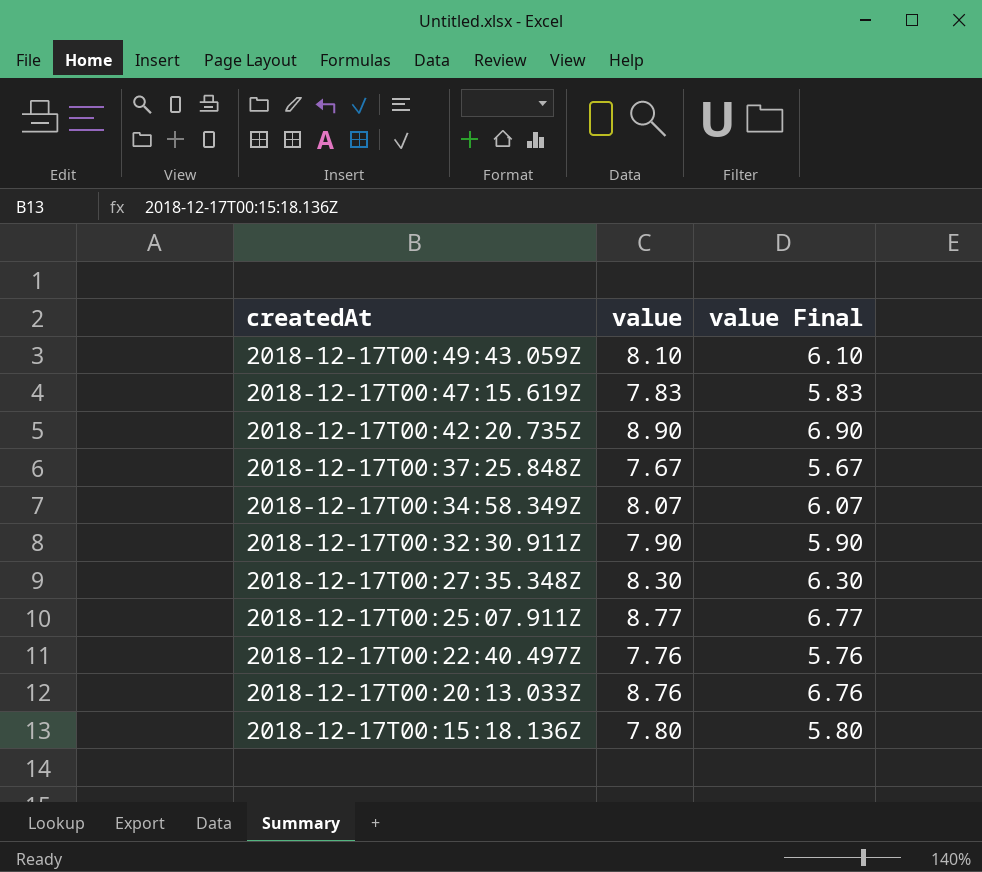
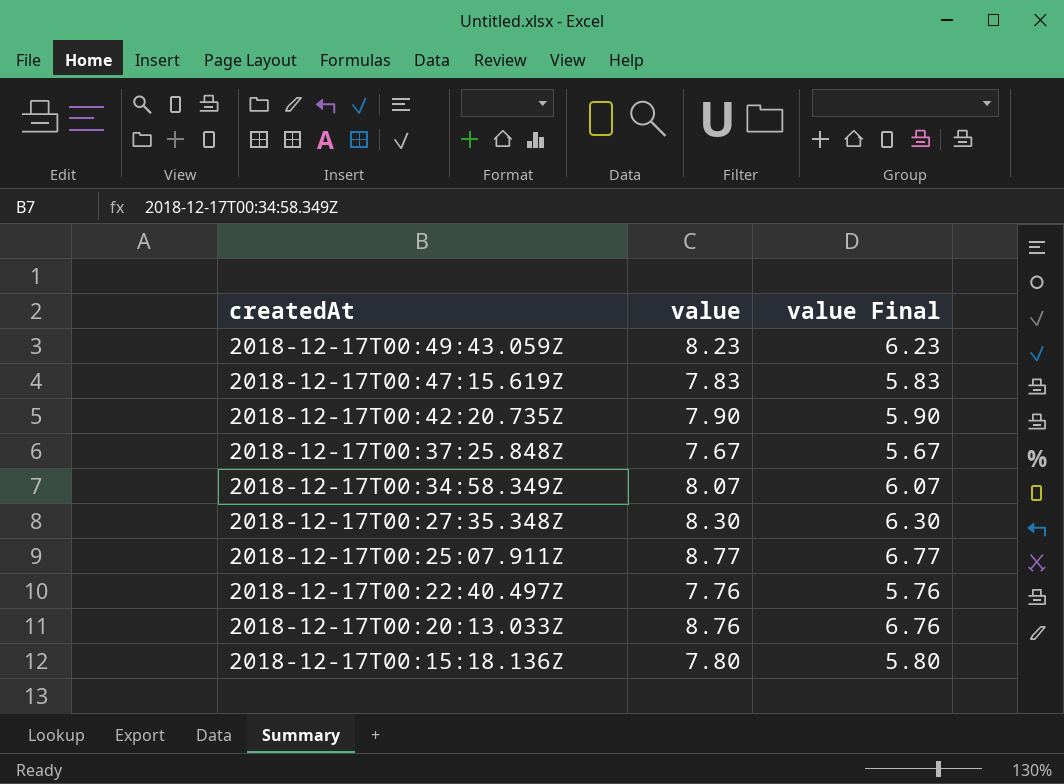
row 2018-12-17T00:32:30.911Z: 7.90 | 5.90 -> none
2018-12-17T00:49:43.059Z | value: 8.10 -> 8.23
2018-12-17T00:49:43.059Z | value Final: 6.10 -> 6.23
2018-12-17T00:42:20.735Z | value: 8.90 -> 7.90
2018-12-17T00:42:20.735Z | value Final: 6.90 -> 5.90

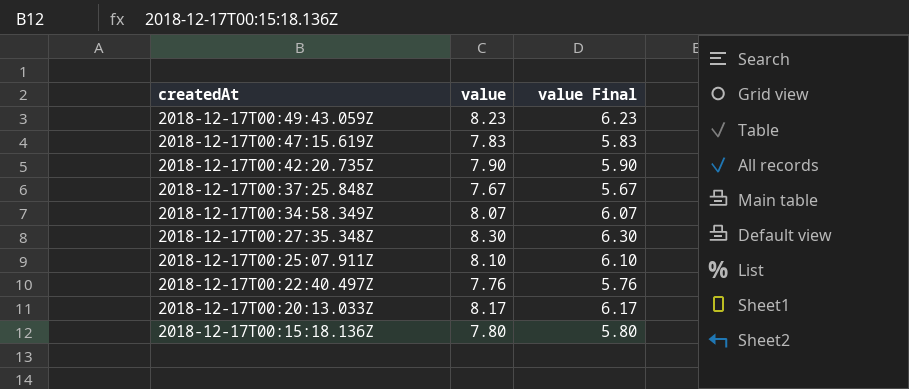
2018-12-17T00:25:07.911Z | value: 8.77 -> 8.10
2018-12-17T00:25:07.911Z | value Final: 6.77 -> 6.10
2018-12-17T00:20:13.033Z | value: 8.76 -> 8.17
2018-12-17T00:20:13.033Z | value Final: 6.76 -> 6.17

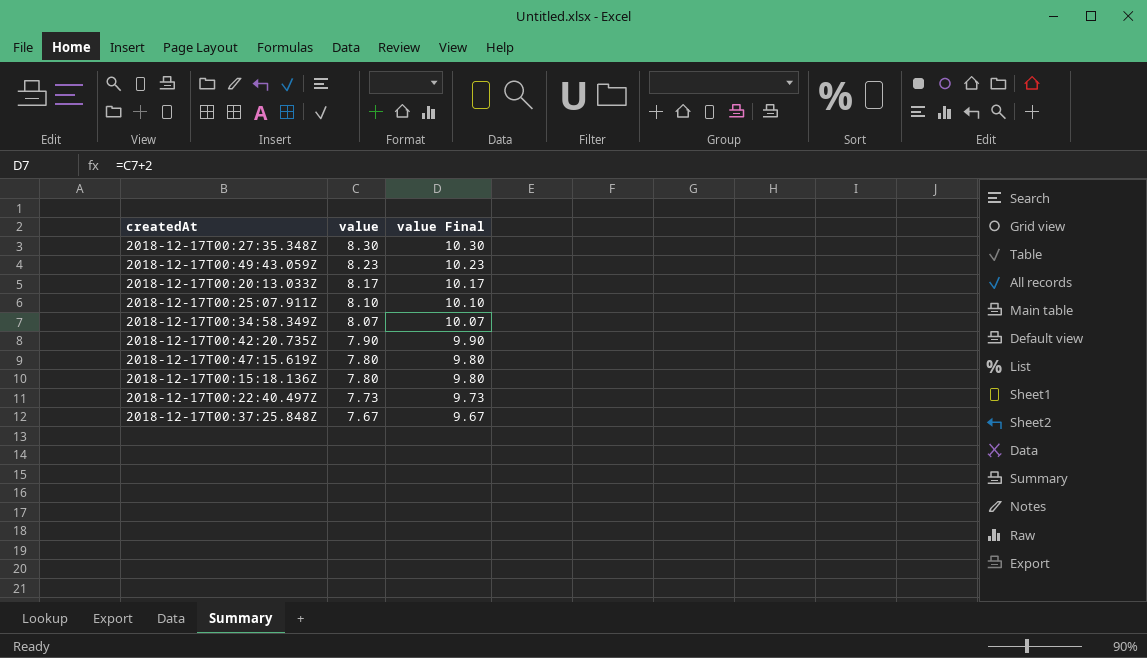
row order: createdAt descending -> value descending
column value Final | formula: [value] - 2 -> [value] + 2
2018-12-17T00:47:15.619Z | value: 7.83 -> 7.80
2018-12-17T00:22:40.497Z | value: 7.76 -> 7.73

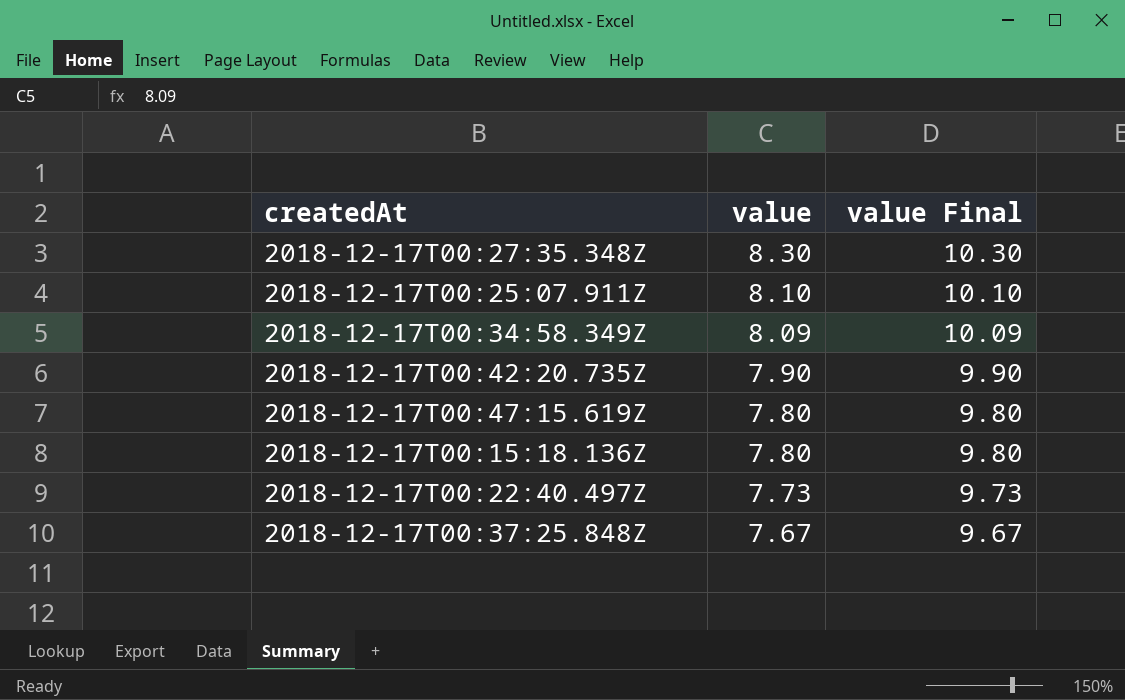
row 2018-12-17T00:49:43.059Z: 8.23 | 10.23 -> none
row 2018-12-17T00:20:13.033Z: 8.17 | 10.17 -> none
2018-12-17T00:34:58.349Z | value: 8.07 -> 8.09
2018-12-17T00:34:58.349Z | value Final: 10.07 -> 10.09

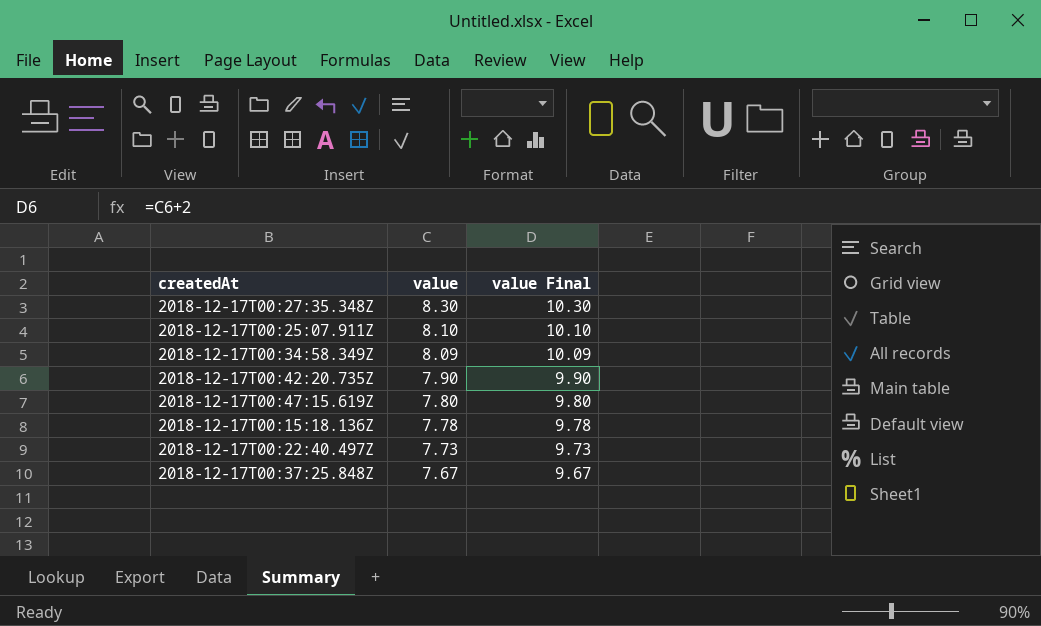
2018-12-17T00:15:18.136Z | value: 7.80 -> 7.78
2018-12-17T00:15:18.136Z | value Final: 9.80 -> 9.78

